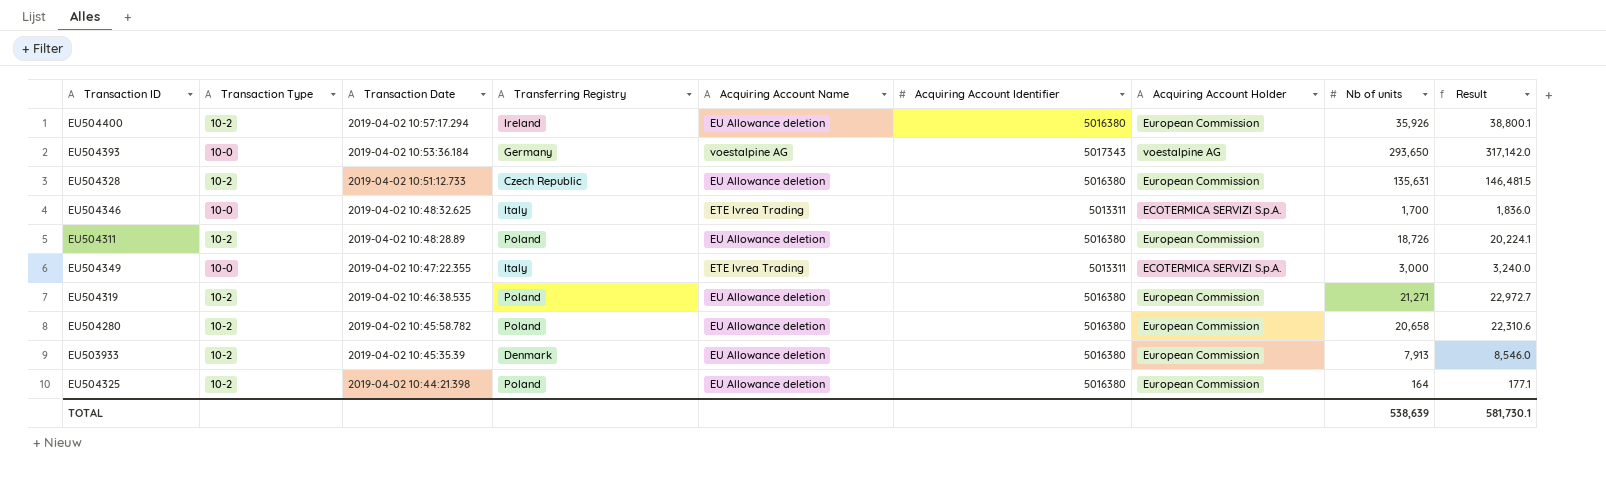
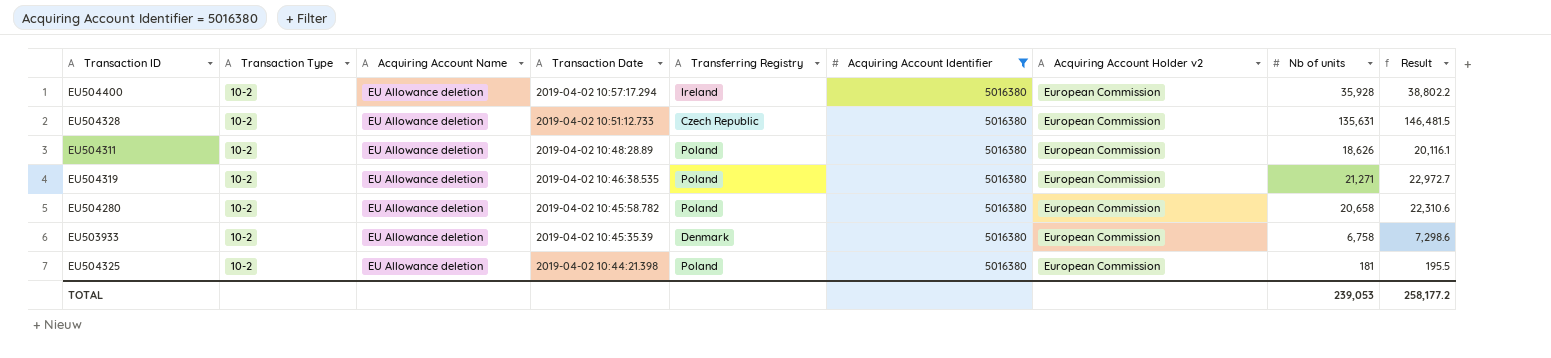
filter: none -> Acquiring Account Identifier = 5016380
column Acquiring Account Name | position: 5 -> 3
column name: Acquiring Account Holder -> Acquiring Account Holder v2
EU504400 | Nb of units: 35,926 -> 35,928
EU504400 | Result: 38,800.1 -> 38,802.2
EU504311 | Nb of units: 18,726 -> 18,626
EU504311 | Result: 20,224.1 -> 20,116.1
EU503933 | Nb of units: 7,913 -> 6,758
EU503933 | Result: 8,546.0 -> 7,298.6
EU504325 | Nb of units: 164 -> 181
EU504325 | Result: 177.1 -> 195.5
TOTAL | Nb of units: 538,639 -> 239,053
TOTAL | Result: 581,730.1 -> 258,177.2

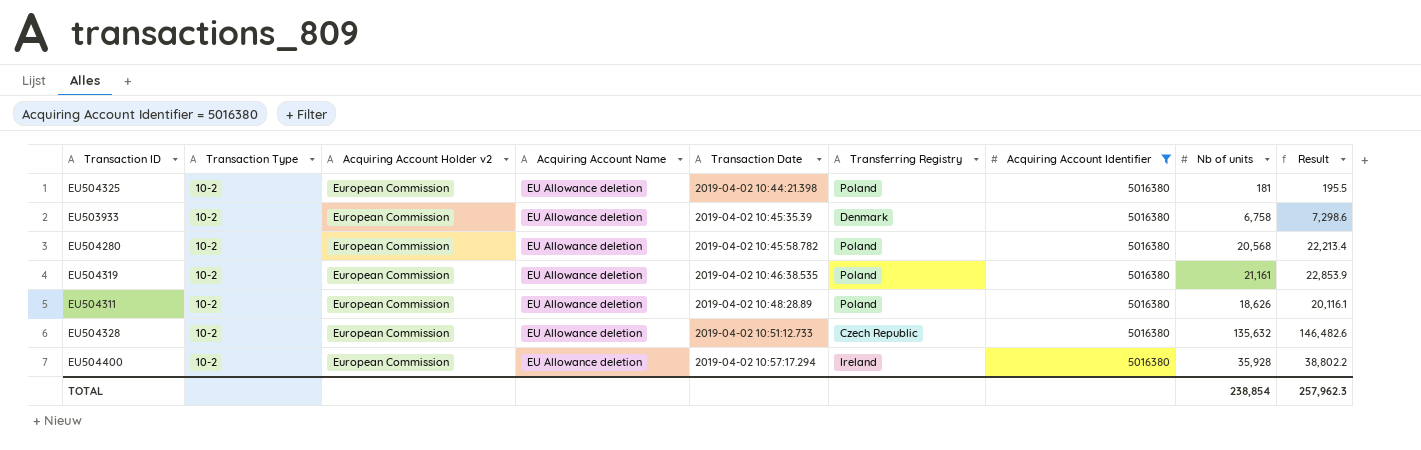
row order: Transaction Date descending -> Transaction Date ascending
column Acquiring Account Holder v2 | position: 7 -> 3
EU504280 | Nb of units: 20,658 -> 20,568
EU504280 | Result: 22,310.6 -> 22,213.4
EU504319 | Nb of units: 21,271 -> 21,161
EU504319 | Result: 22,972.7 -> 22,853.9
EU504328 | Nb of units: 135,631 -> 135,632
EU504328 | Result: 146,481.5 -> 146,482.6
TOTAL | Nb of units: 239,053 -> 238,854
TOTAL | Result: 258,177.2 -> 257,962.3

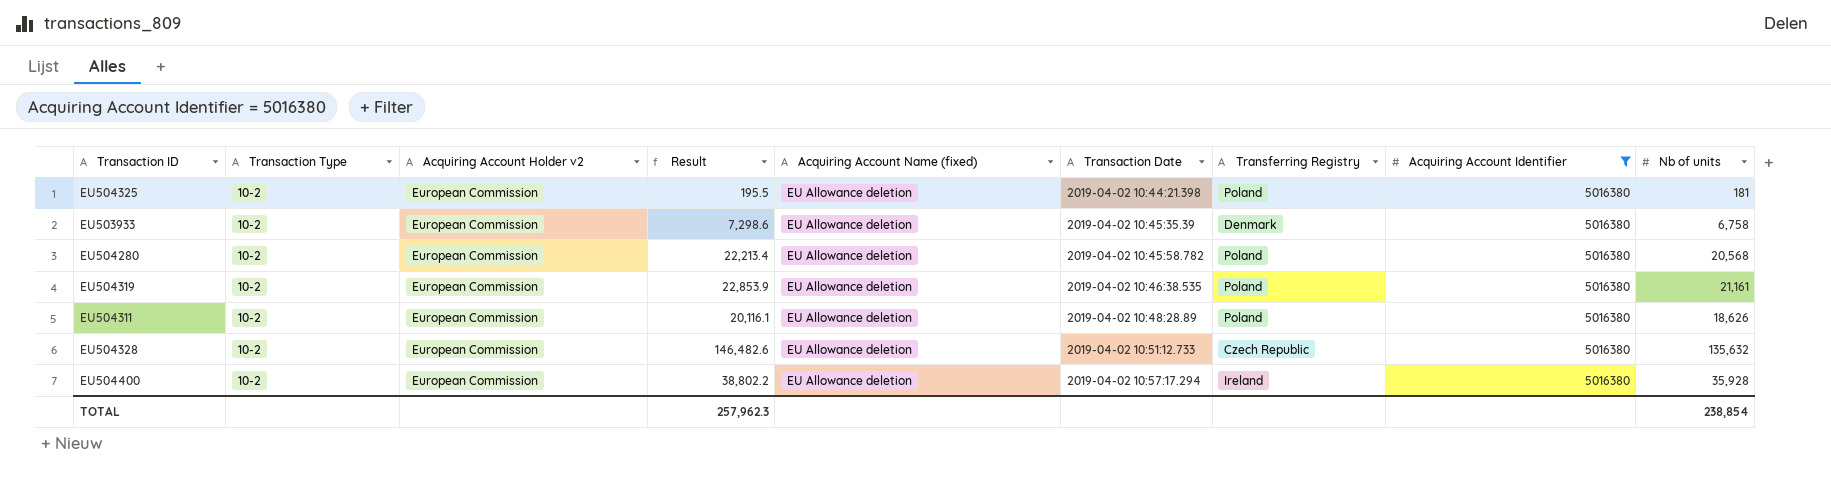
column Result | position: 9 -> 4
column name: Acquiring Account Name -> Acquiring Account Name (fixed)

